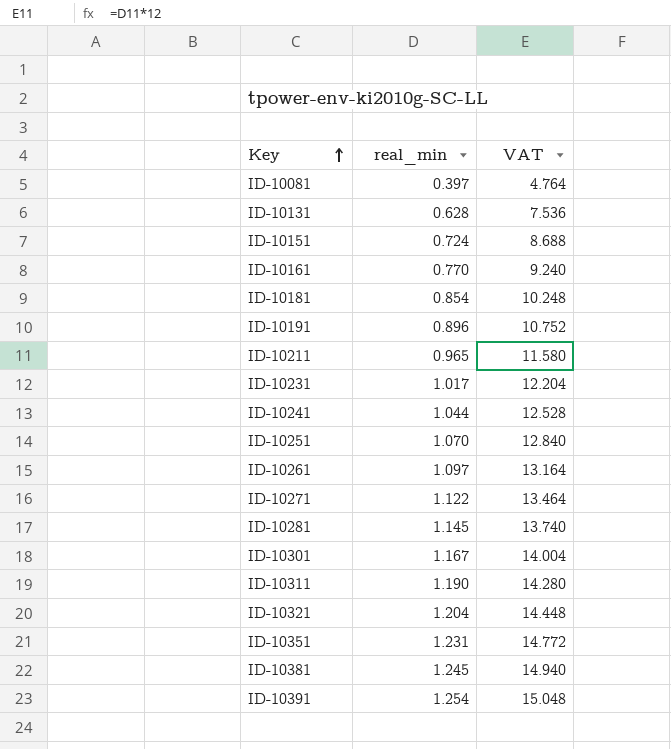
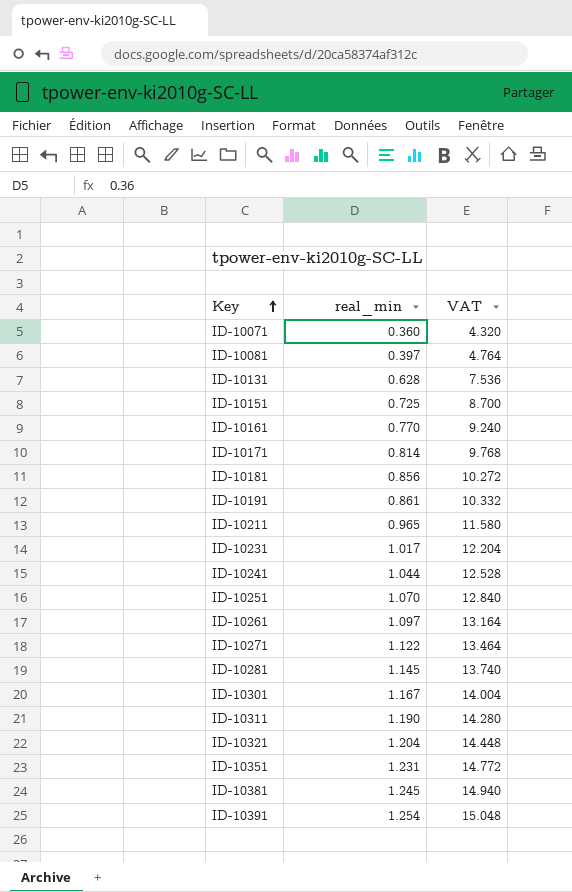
row ID-10071: none -> 0.360 | 4.320
ID-10151 | real_min: 0.724 -> 0.725
ID-10151 | VAT: 8.688 -> 8.700
row ID-10171: none -> 0.814 | 9.768
ID-10181 | real_min: 0.854 -> 0.856
ID-10181 | VAT: 10.248 -> 10.272
ID-10191 | real_min: 0.896 -> 0.861
ID-10191 | VAT: 10.752 -> 10.332

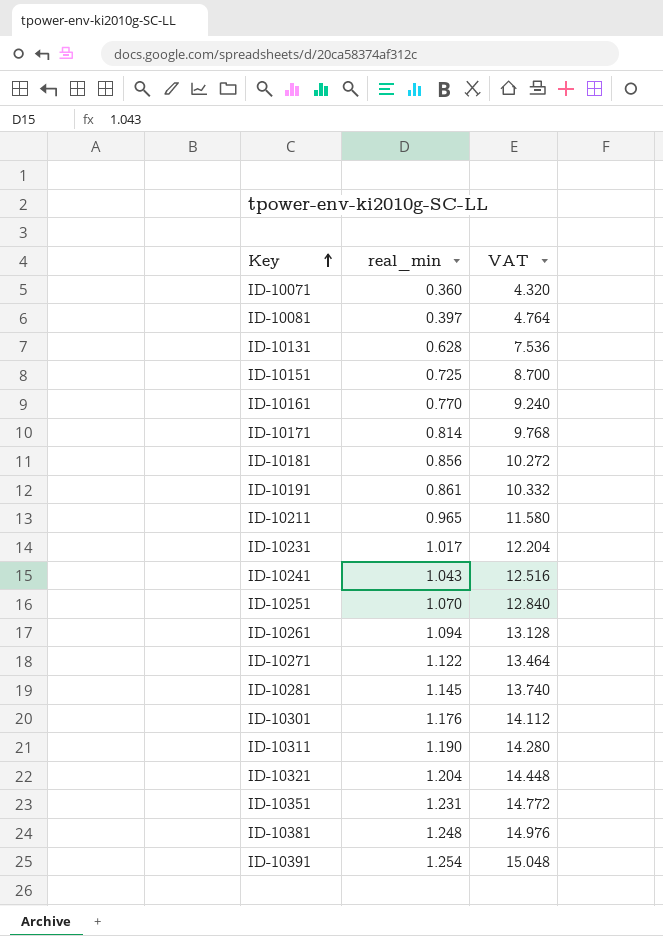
ID-10241 | real_min: 1.044 -> 1.043
ID-10241 | VAT: 12.528 -> 12.516
ID-10261 | real_min: 1.097 -> 1.094
ID-10261 | VAT: 13.164 -> 13.128
ID-10301 | real_min: 1.167 -> 1.176
ID-10301 | VAT: 14.004 -> 14.112
ID-10381 | real_min: 1.245 -> 1.248
ID-10381 | VAT: 14.940 -> 14.976

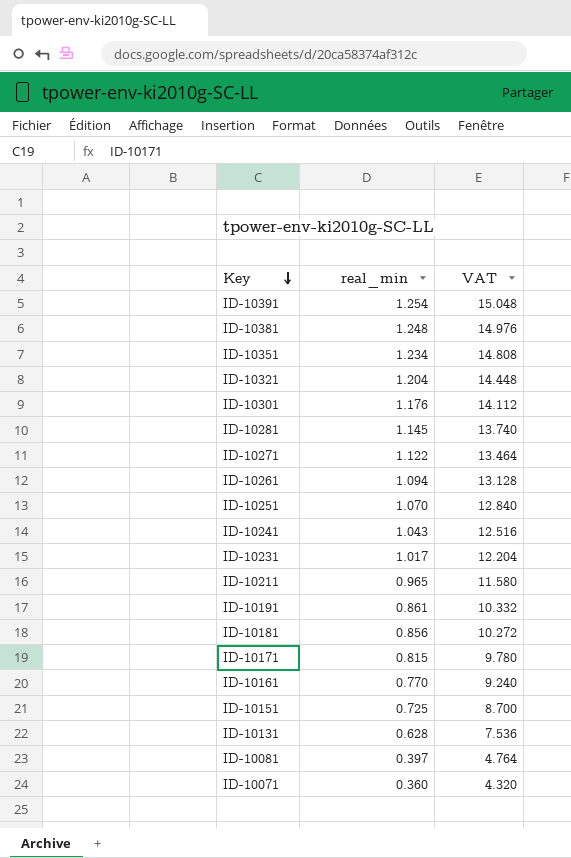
row order: Key ascending -> Key descending
row ID-10311: 1.190 | 14.280 -> none
ID-10351 | real_min: 1.231 -> 1.234
ID-10351 | VAT: 14.772 -> 14.808
ID-10171 | real_min: 0.814 -> 0.815
ID-10171 | VAT: 9.768 -> 9.780

